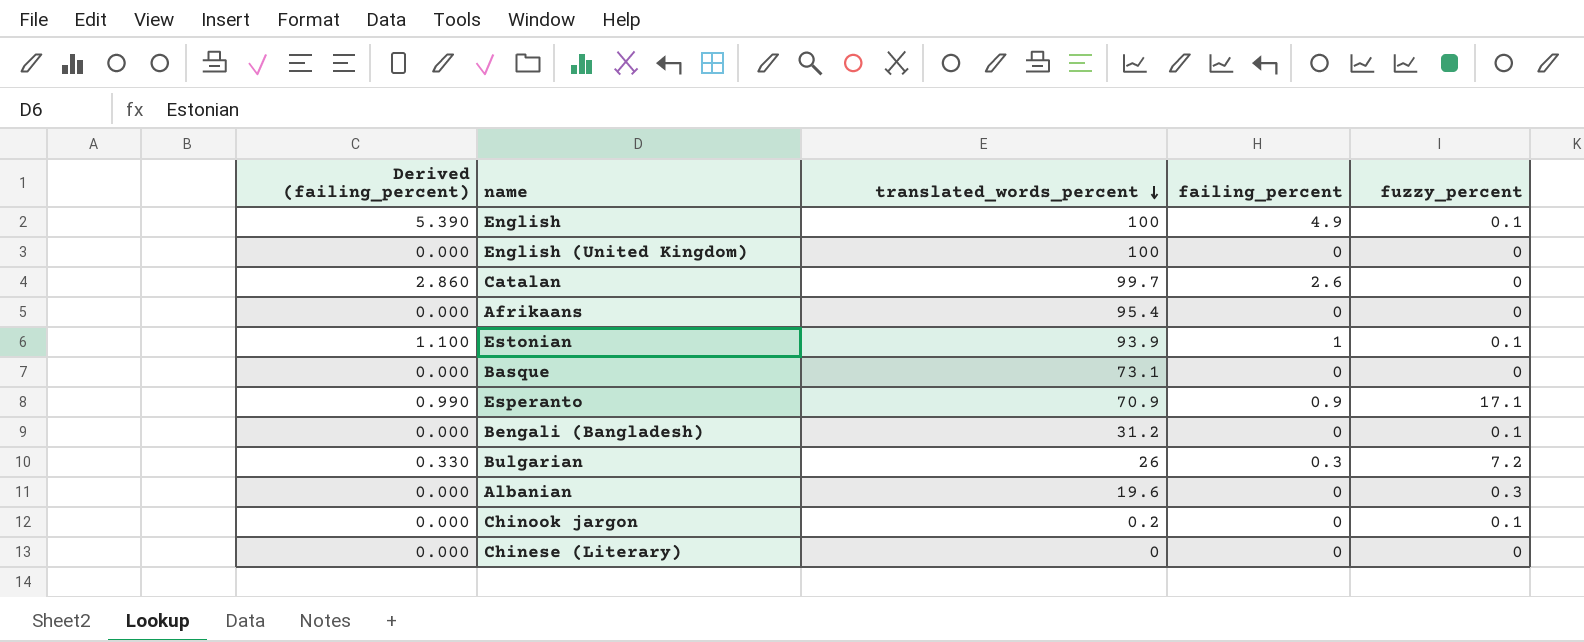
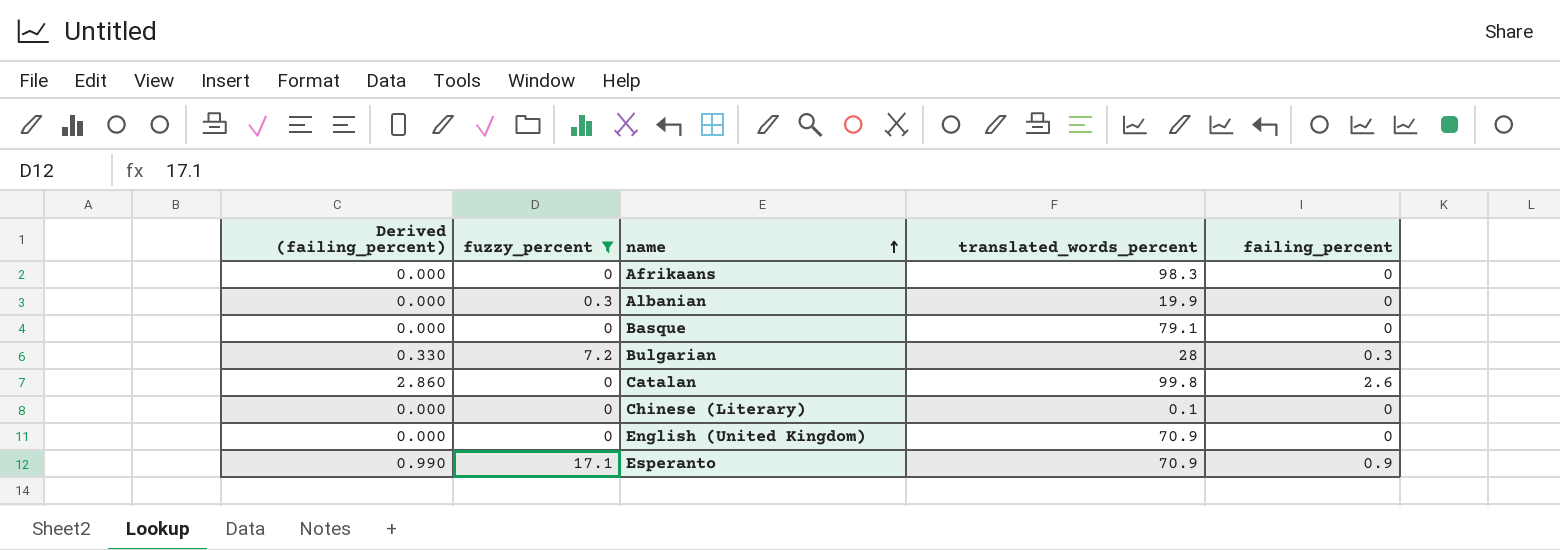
filter: none -> fuzzy_percent != 0.1
row order: translated_words_percent descending -> name ascending
column fuzzy_percent | position: 5 -> 2
Afrikaans | translated_words_percent: 95.4 -> 98.3
Albanian | translated_words_percent: 19.6 -> 19.9
Basque | translated_words_percent: 73.1 -> 79.1
Bulgarian | translated_words_percent: 26 -> 28
Catalan | translated_words_percent: 99.7 -> 99.8
Chinese (Literary) | translated_words_percent: 0 -> 0.1
English (United Kingdom) | translated_words_percent: 100 -> 70.9

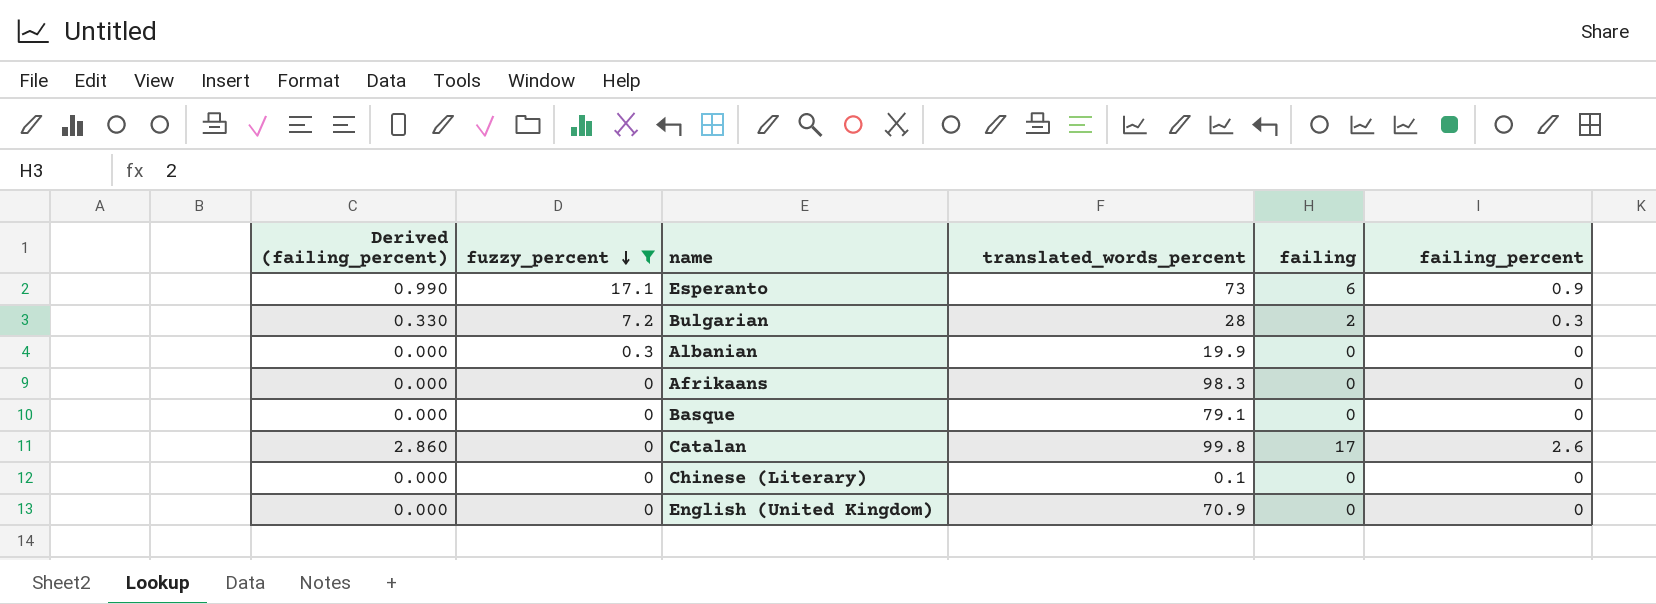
row order: name ascending -> fuzzy_percent descending
column failing | position: none -> 5
Esperanto | translated_words_percent: 70.9 -> 73

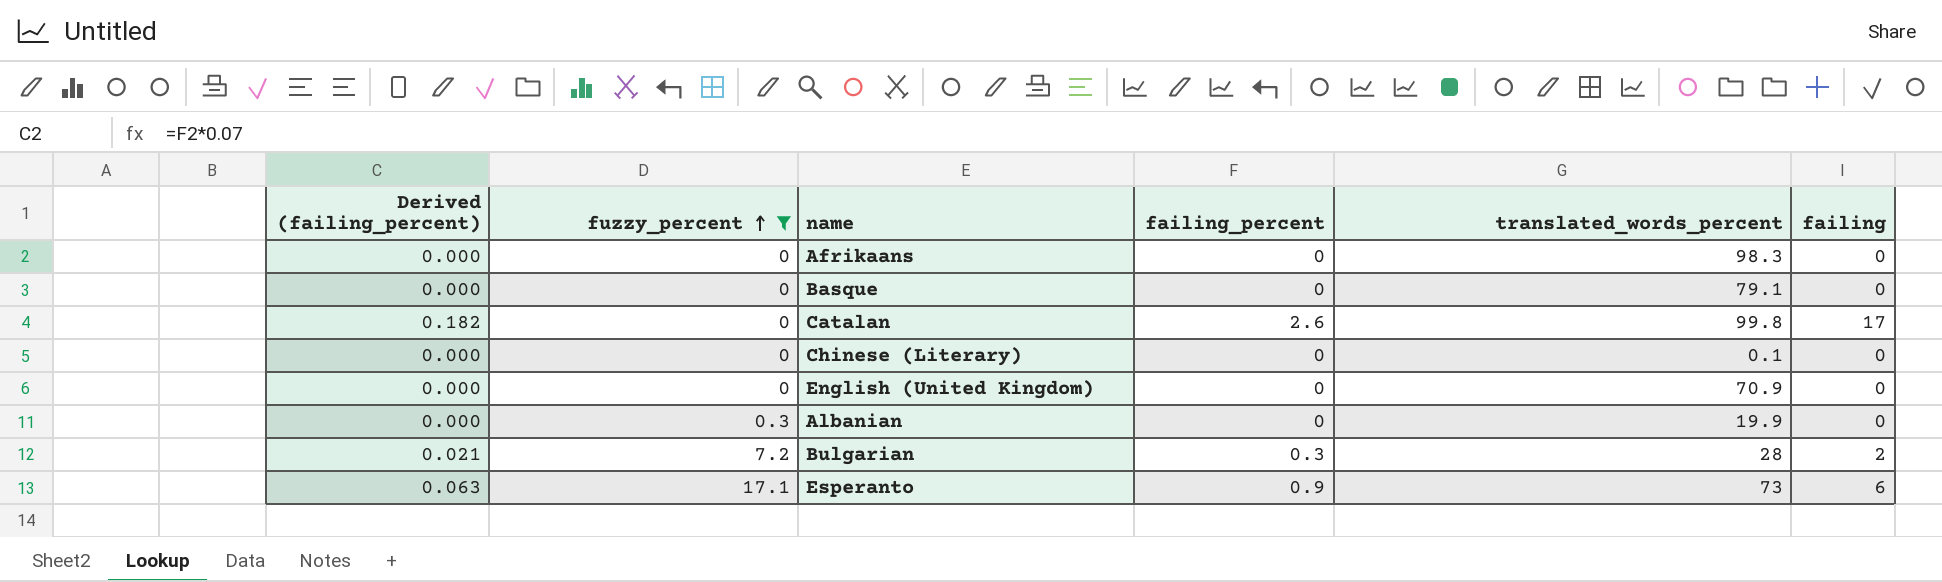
row order: fuzzy_percent descending -> fuzzy_percent ascending
column Derived (failing_percent) | formula: [failing_percent] * 1.1 -> [failing_percent] * 0.07
column failing_percent | position: 6 -> 4

